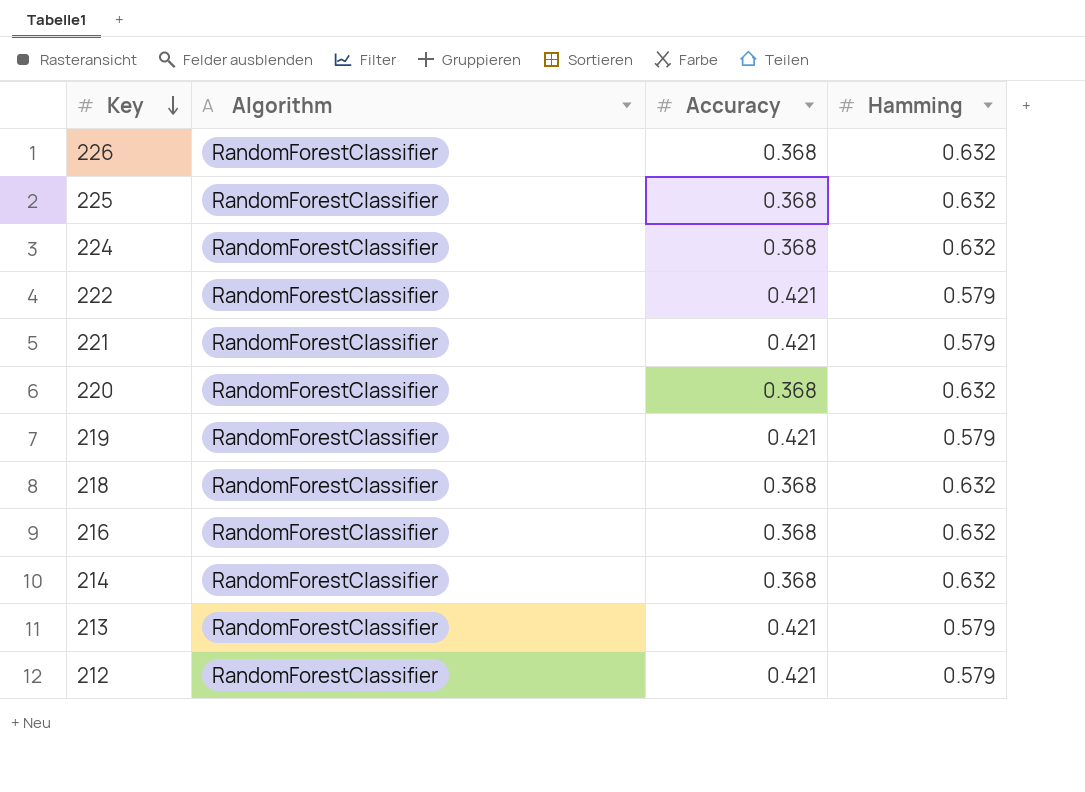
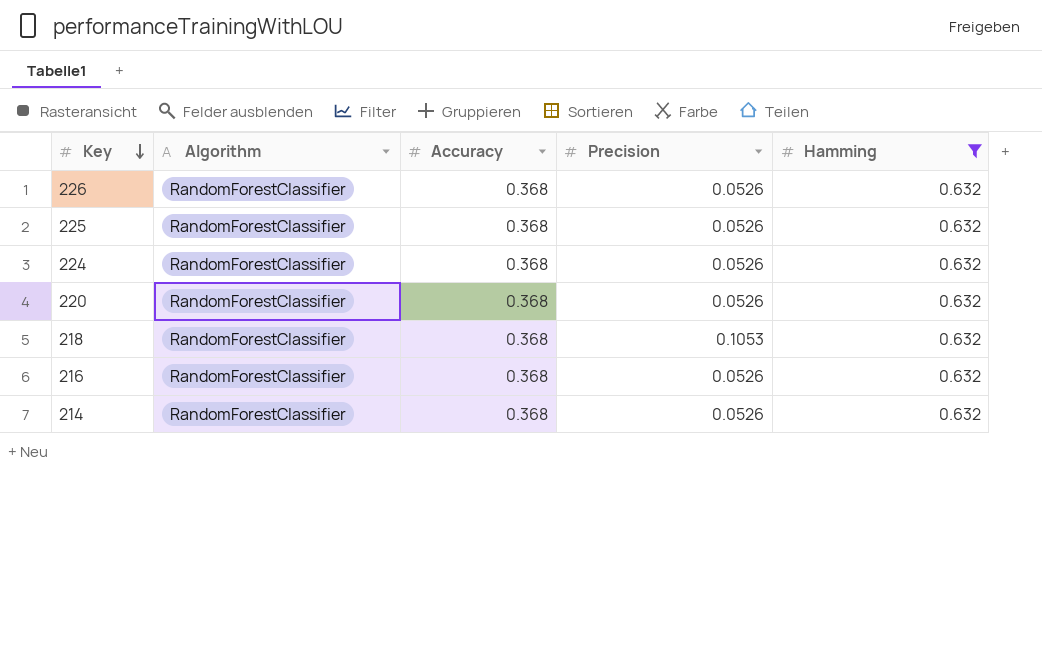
filter: none -> Hamming = 0.632
column Precision | position: none -> 4

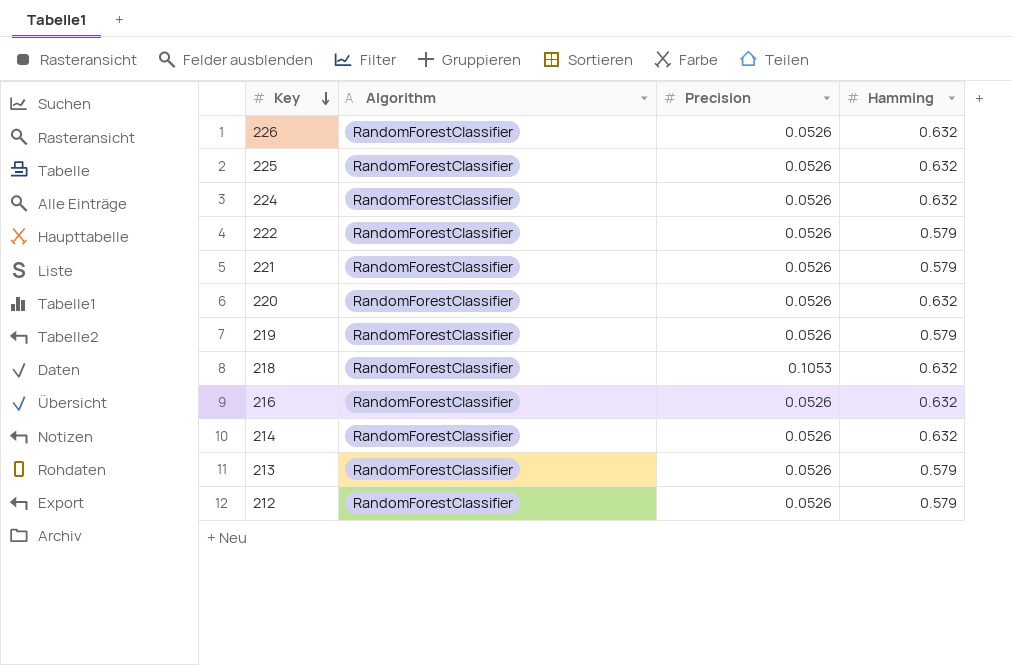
filter: Hamming = 0.632 -> none
column Accuracy | position: 3 -> none

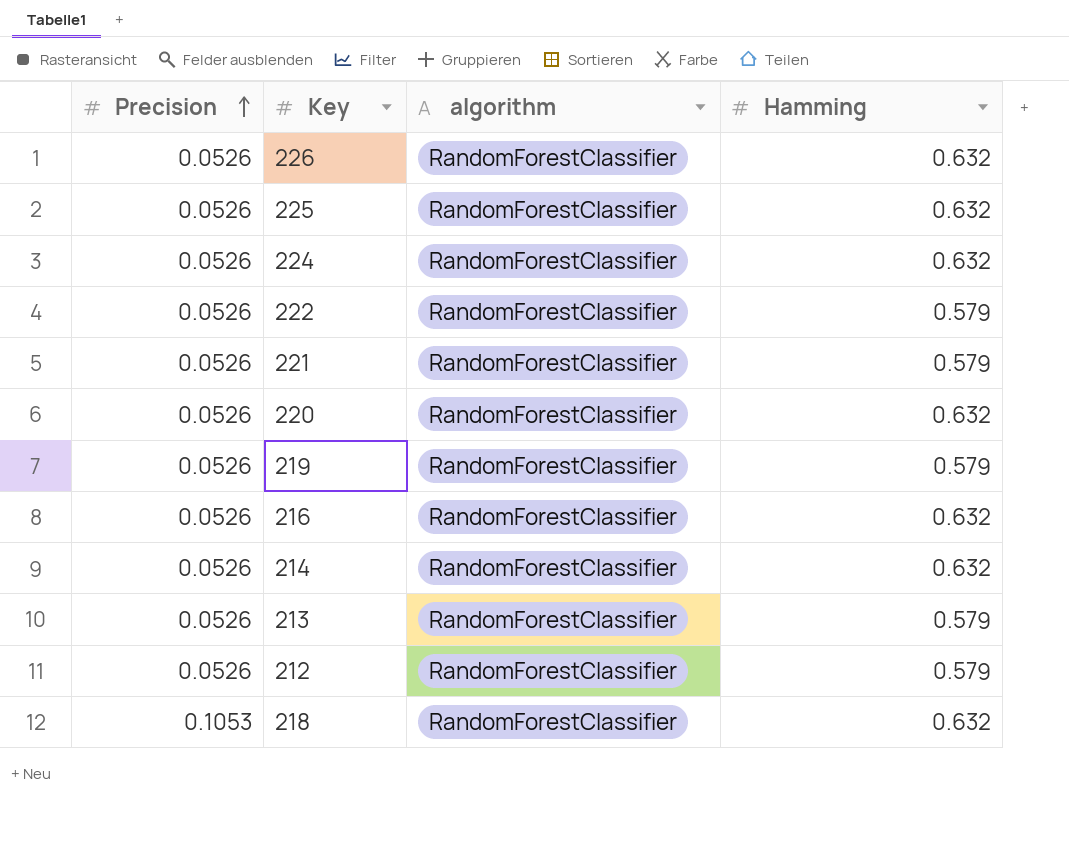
row order: Key descending -> Precision ascending
column Precision | position: 3 -> 1
column name: Algorithm -> algorithm

